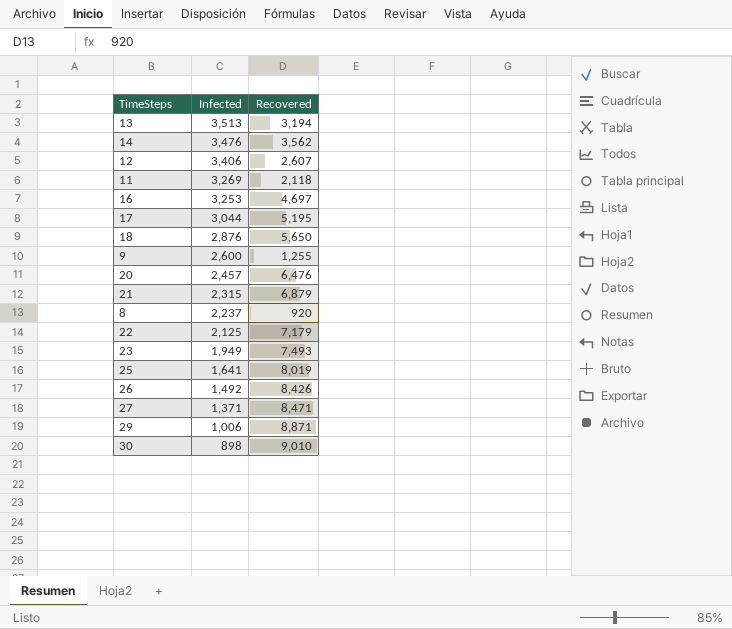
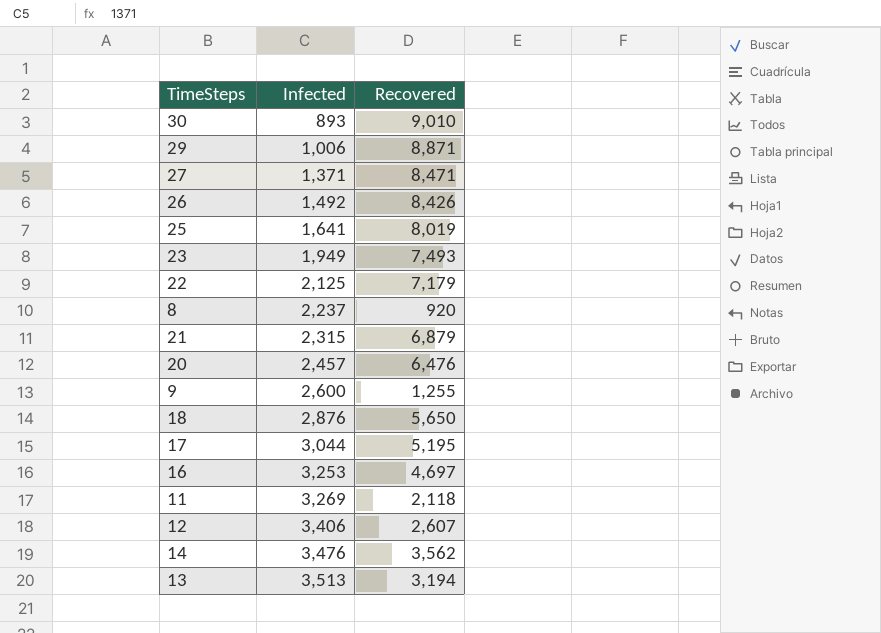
row order: Infected descending -> Infected ascending
30 | Infected: 898 -> 893

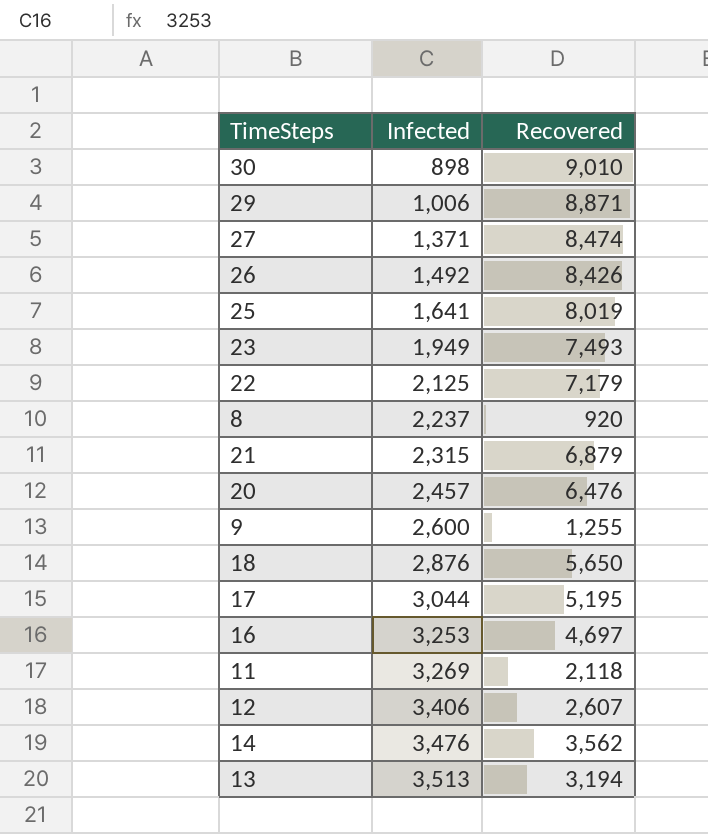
30 | Infected: 893 -> 898
27 | Recovered: 8,471 -> 8,474

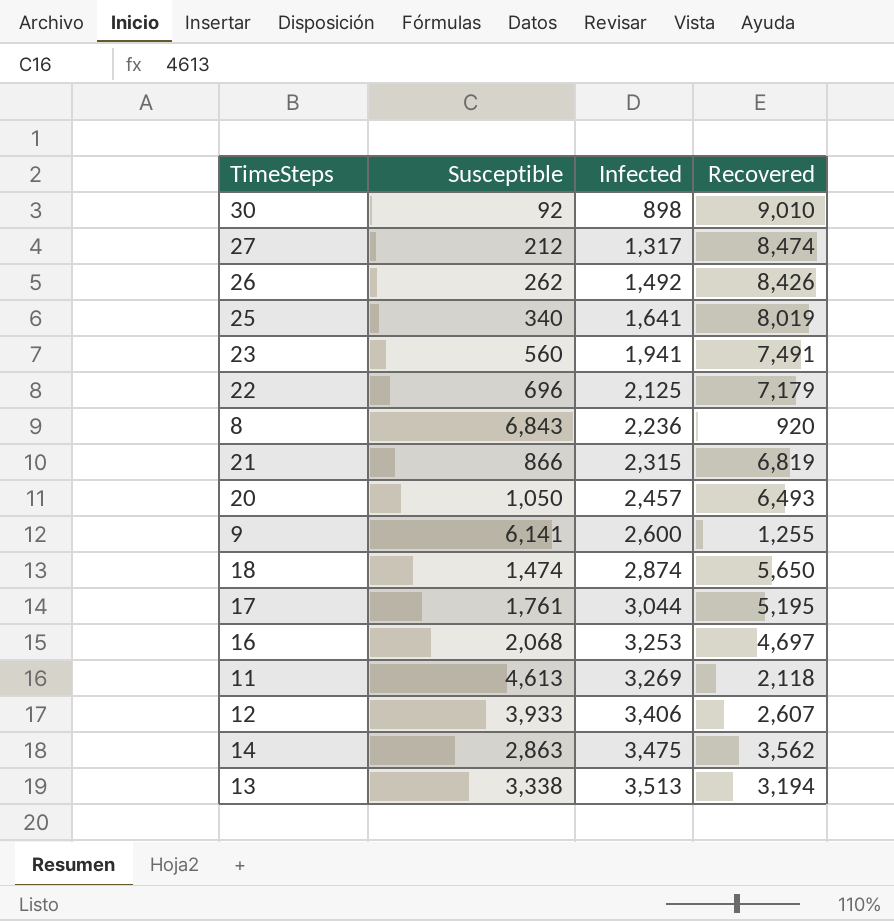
column Susceptible | position: none -> 2
row 29: 1,006 | 8,871 -> none
27 | Infected: 1,371 -> 1,317
23 | Infected: 1,949 -> 1,941
23 | Recovered: 7,493 -> 7,491
8 | Infected: 2,237 -> 2,236
21 | Recovered: 6,879 -> 6,819
20 | Recovered: 6,476 -> 6,493
18 | Infected: 2,876 -> 2,874
14 | Infected: 3,476 -> 3,475

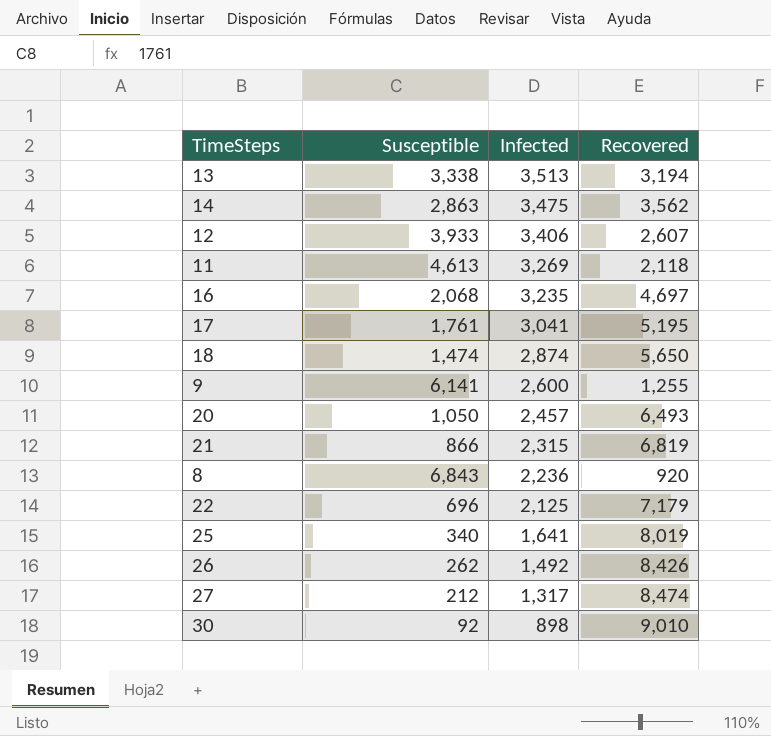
row order: Infected ascending -> Infected descending
row 23: 560 | 1,941 | 7,491 -> none
16 | Infected: 3,253 -> 3,235
17 | Infected: 3,044 -> 3,041

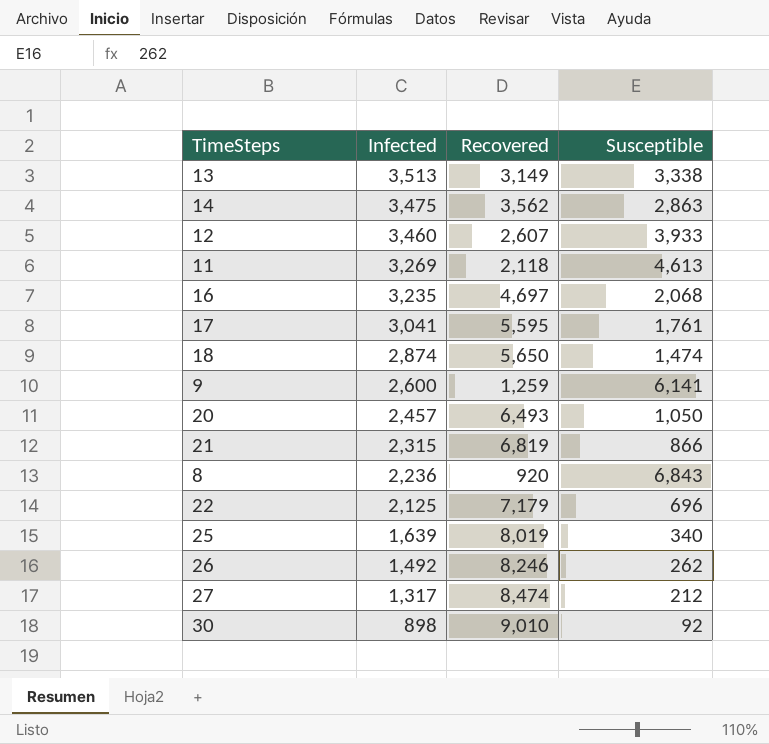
column Susceptible | position: 2 -> 4
13 | Recovered: 3,194 -> 3,149
12 | Infected: 3,406 -> 3,460
17 | Recovered: 5,195 -> 5,595
9 | Recovered: 1,255 -> 1,259
25 | Infected: 1,641 -> 1,639
26 | Recovered: 8,426 -> 8,246

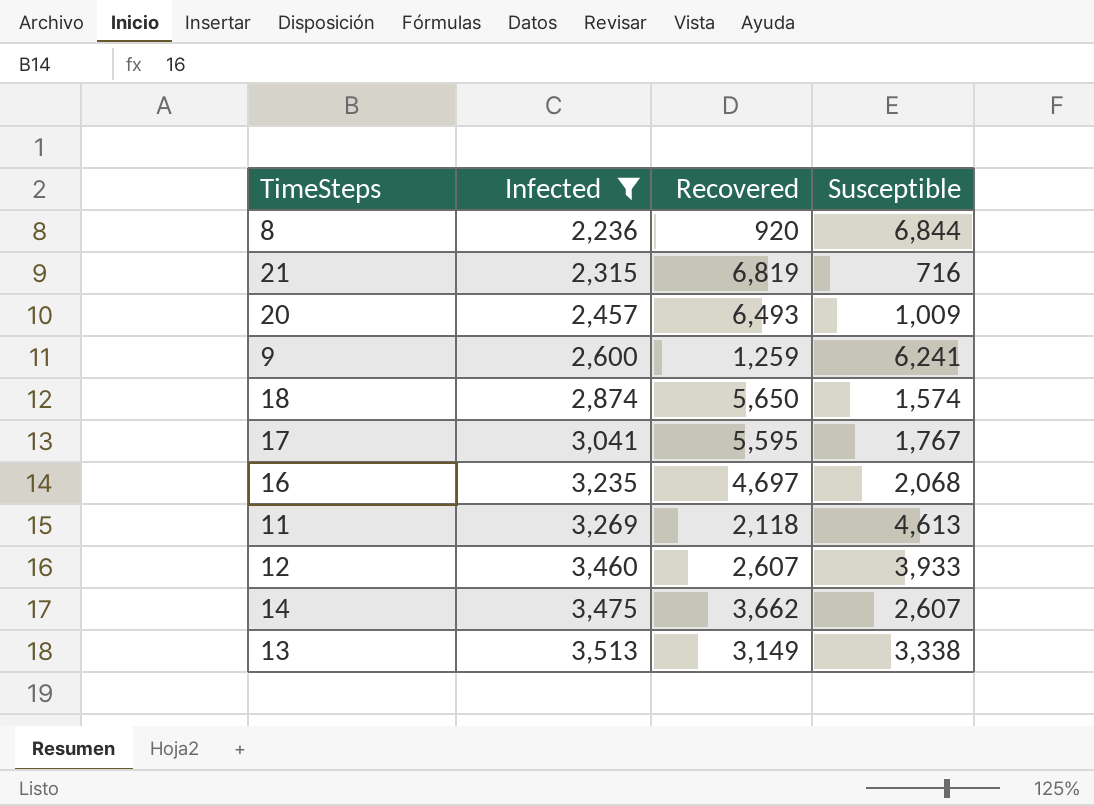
filter: none -> Infected >= 2,236
row order: Infected descending -> Infected ascending
8 | Susceptible: 6,843 -> 6,844
21 | Susceptible: 866 -> 716
20 | Susceptible: 1,050 -> 1,009
9 | Susceptible: 6,141 -> 6,241
18 | Susceptible: 1,474 -> 1,574
17 | Susceptible: 1,761 -> 1,767
14 | Recovered: 3,562 -> 3,662
14 | Susceptible: 2,863 -> 2,607

